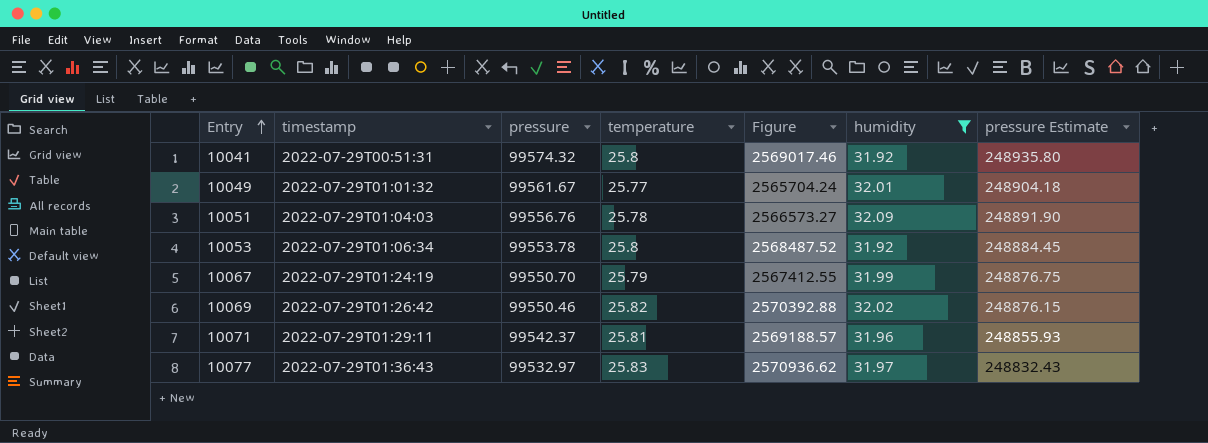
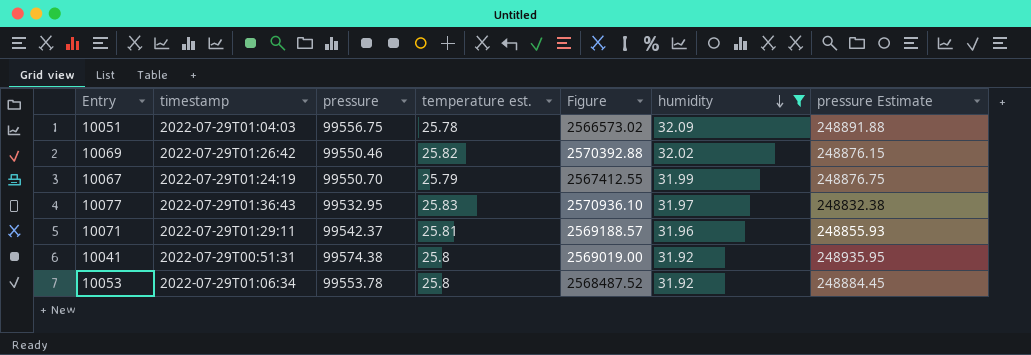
row order: Entry ascending -> humidity descending
column name: temperature -> temperature est.
row 10049: 2022-07-29T01:01:32 | 99561.67 | 25.77 | 2565704.24 | 32.01 | 248904.18 -> none
10051 | pressure: 99556.76 -> 99556.75
10051 | Figure: 2566573.27 -> 2566573.02
10051 | pressure Estimate: 248891.90 -> 248891.88
10077 | pressure: 99532.97 -> 99532.95
10077 | Figure: 2570936.62 -> 2570936.10
10077 | pressure Estimate: 248832.43 -> 248832.38
10041 | pressure: 99574.32 -> 99574.38
10041 | Figure: 2569017.46 -> 2569019.00
10041 | pressure Estimate: 248935.80 -> 248935.95

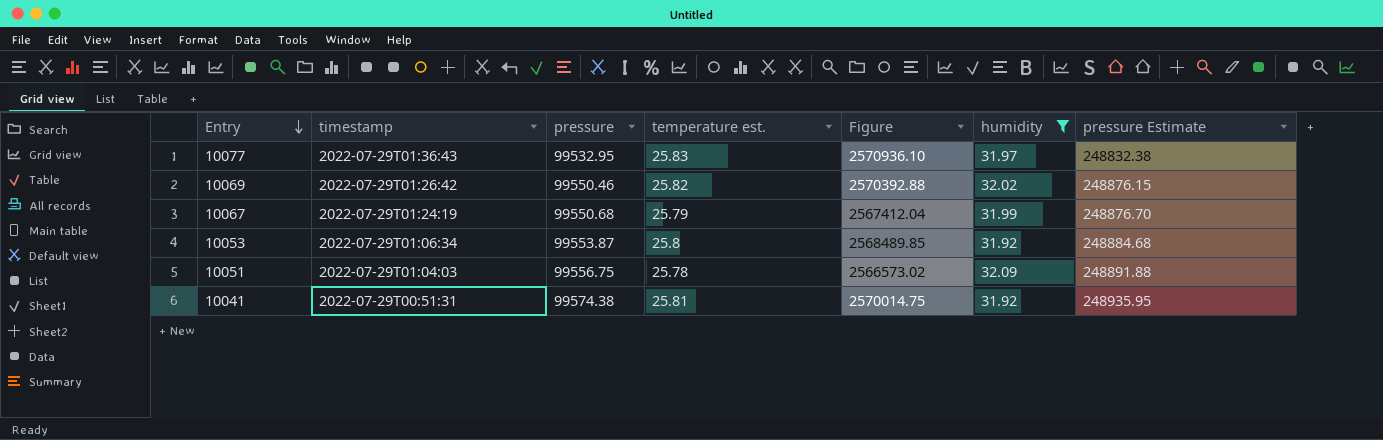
row order: humidity descending -> Entry descending
row 10071: 2022-07-29T01:29:11 | 99542.37 | 25.81 | 2569188.57 | 31.96 | 248855.93 -> none
10067 | pressure: 99550.70 -> 99550.68
10067 | Figure: 2567412.55 -> 2567412.04
10067 | pressure Estimate: 248876.75 -> 248876.70
10053 | pressure: 99553.78 -> 99553.87
10053 | Figure: 2568487.52 -> 2568489.85
10053 | pressure Estimate: 248884.45 -> 248884.68
10041 | temperature est.: 25.8 -> 25.81
10041 | Figure: 2569019.00 -> 2570014.75

